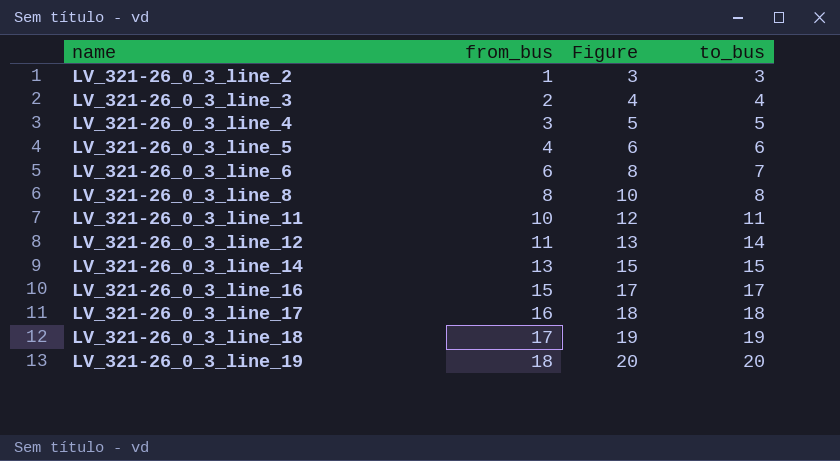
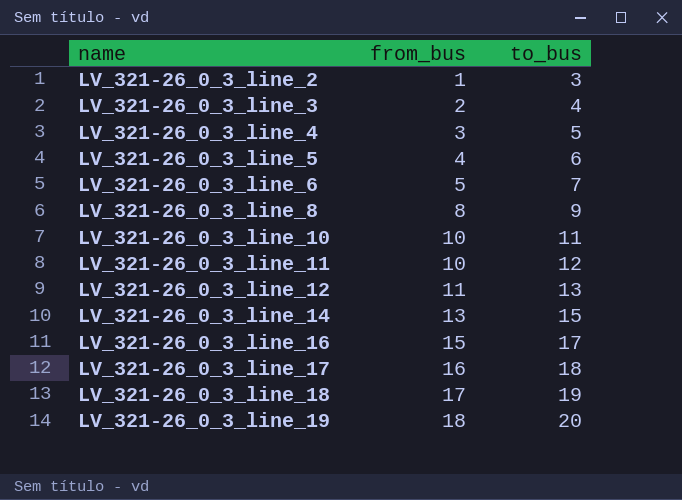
column Figure | formula: [from_bus] + 2 -> none
LV_321-26_0_3_line_6 | from_bus: 6 -> 5
LV_321-26_0_3_line_8 | to_bus: 8 -> 9
row LV_321-26_0_3_line_10: none -> 10 | 11
LV_321-26_0_3_line_11 | to_bus: 11 -> 12
LV_321-26_0_3_line_12 | to_bus: 14 -> 13

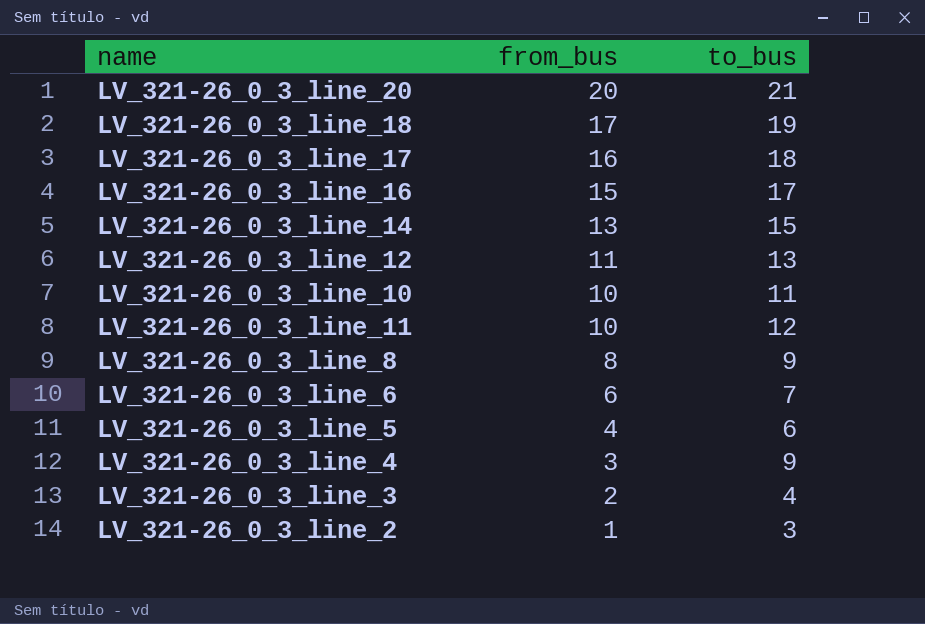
row order: name ascending -> from_bus descending
row LV_321-26_0_3_line_19: 18 | 20 -> none
row LV_321-26_0_3_line_20: none -> 20 | 21
LV_321-26_0_3_line_6 | from_bus: 5 -> 6
LV_321-26_0_3_line_4 | to_bus: 5 -> 9

